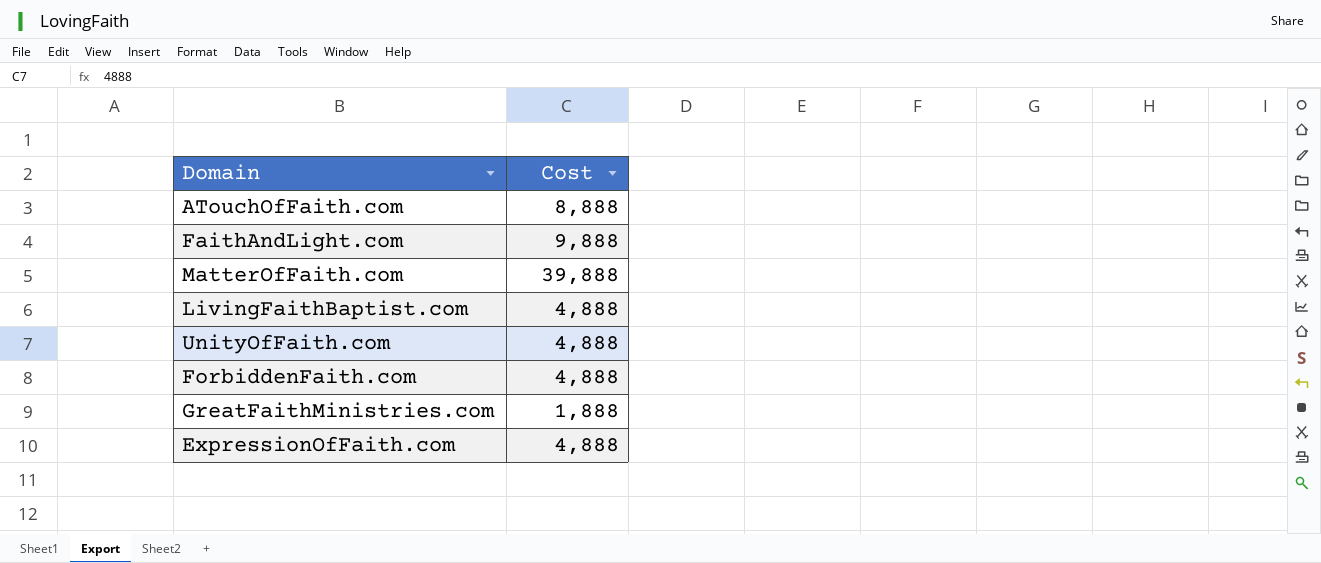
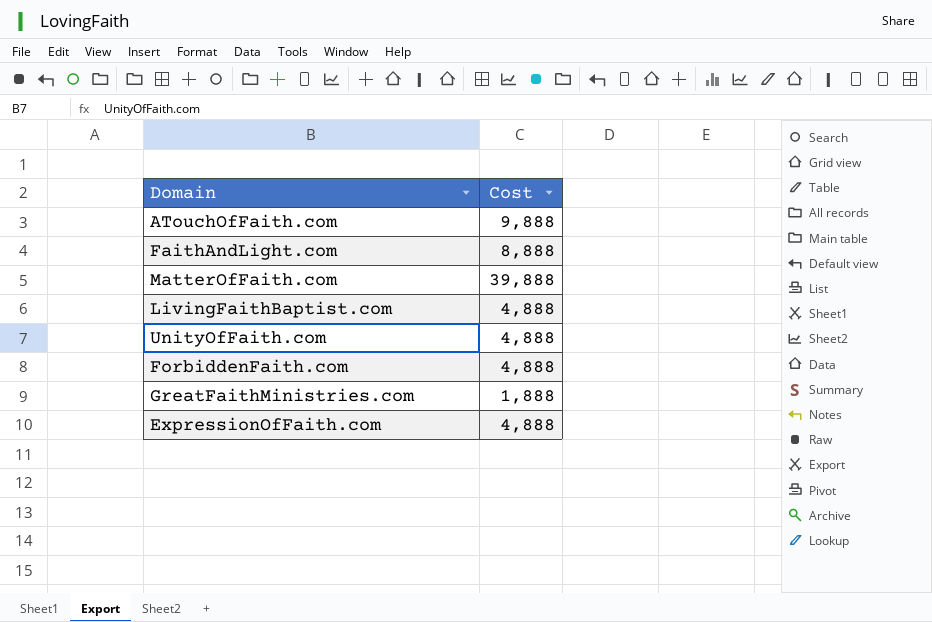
ATouchOfFaith.com | Cost: 8,888 -> 9,888
FaithAndLight.com | Cost: 9,888 -> 8,888

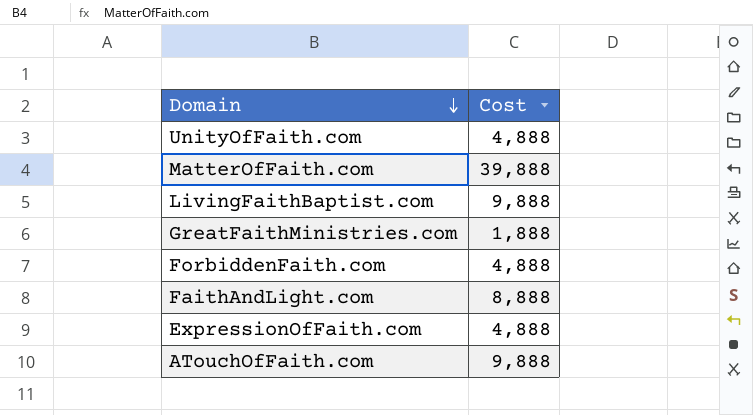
row order: none -> Domain descending
LivingFaithBaptist.com | Cost: 4,888 -> 9,888

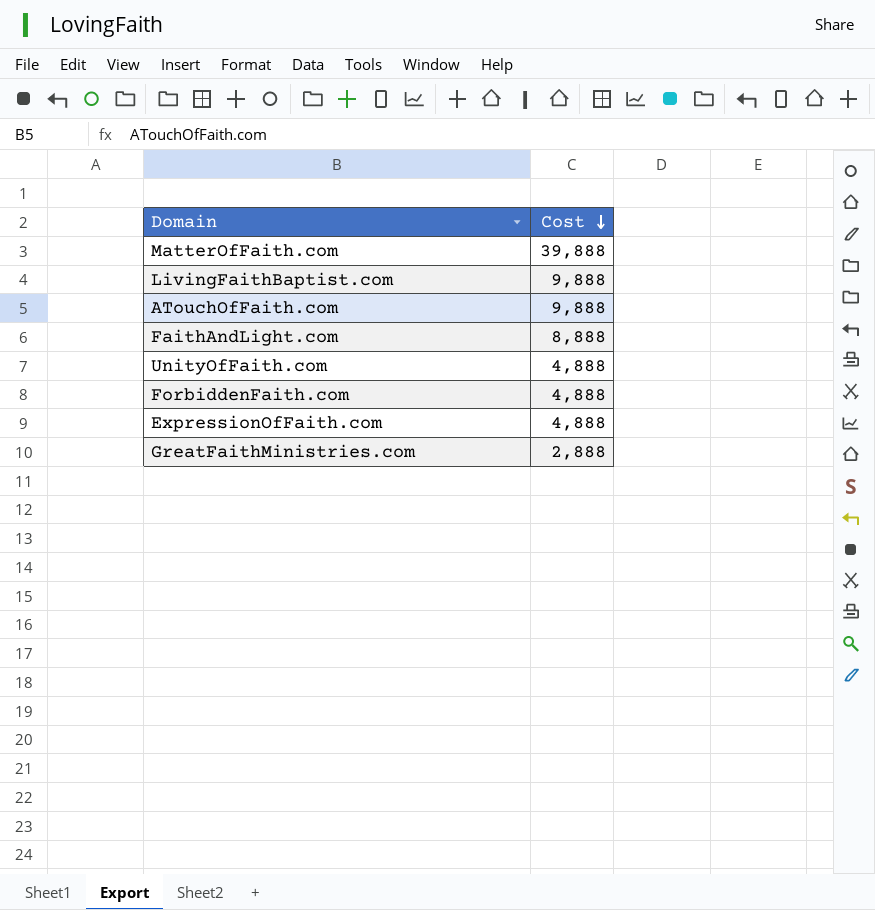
row order: Domain descending -> Cost descending
GreatFaithMinistries.com | Cost: 1,888 -> 2,888

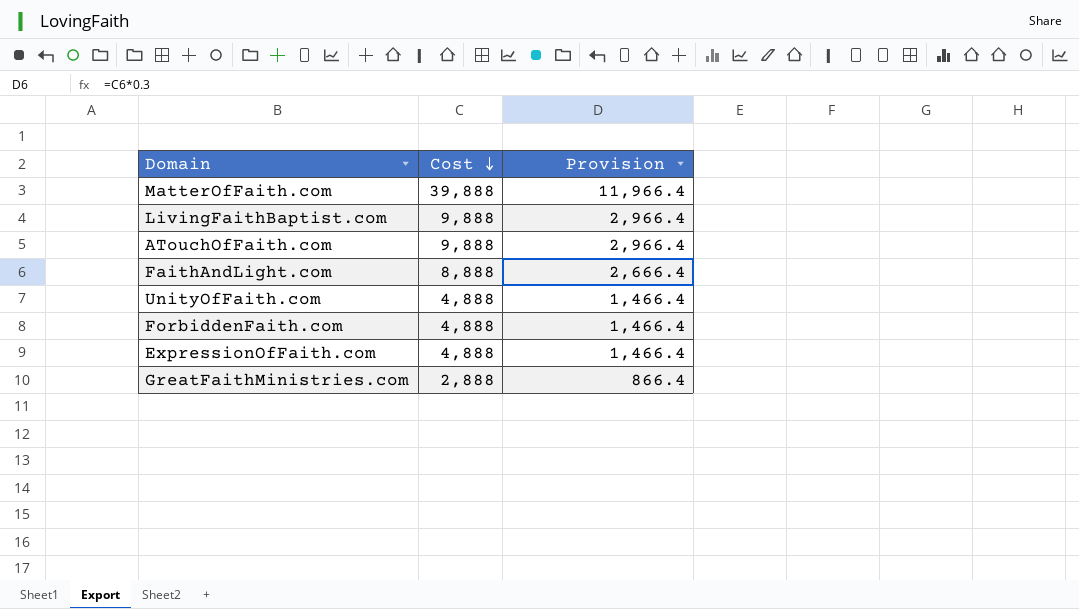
column Provision | formula: none -> [Cost] * 0.3

